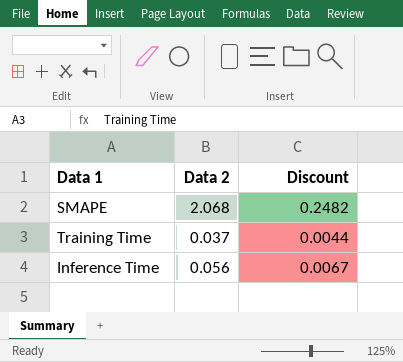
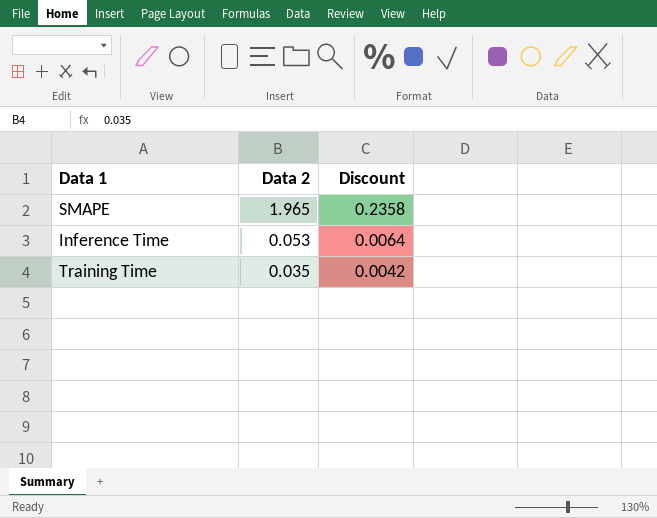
row order: none -> Data 2 descending
SMAPE | Data 2: 2.068 -> 1.965
SMAPE | Discount: 0.2482 -> 0.2358
Inference Time | Data 2: 0.056 -> 0.053
Inference Time | Discount: 0.0067 -> 0.0064
Training Time | Data 2: 0.037 -> 0.035
Training Time | Discount: 0.0044 -> 0.0042

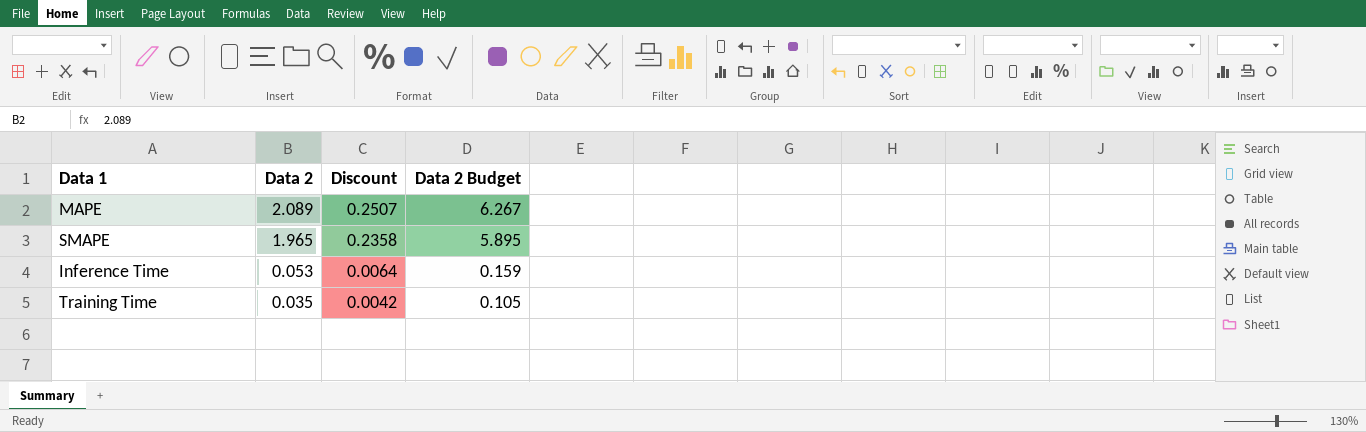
column Data 2 Budget | formula: none -> [Data 2] * 3
row MAPE: none -> 2.089 | 0.2507 | 6.267

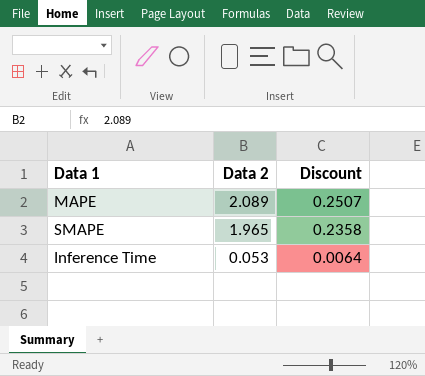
column Data 2 Budget | formula: [Data 2] * 3 -> none
row Training Time: 0.035 | 0.0042 | 0.105 -> none

